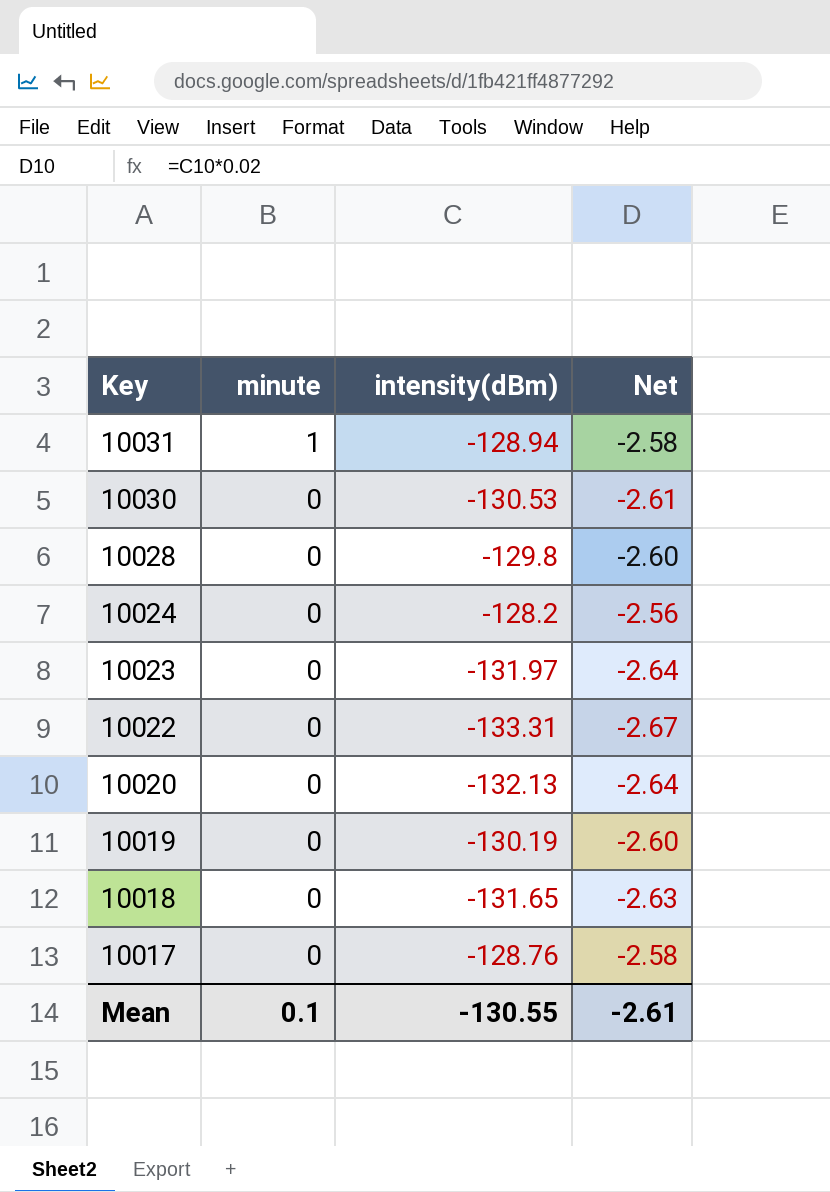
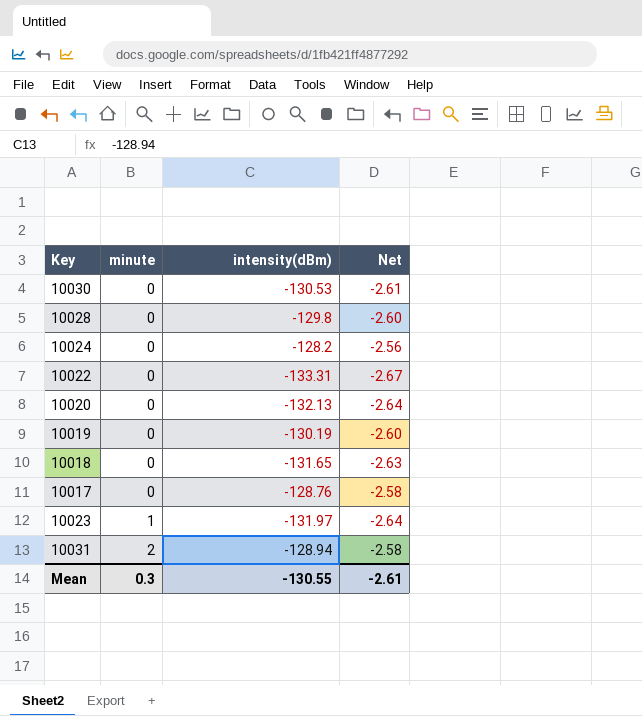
row order: Key descending -> minute ascending
10023 | minute: 0 -> 1
10031 | minute: 1 -> 2
Mean | minute: 0.1 -> 0.3

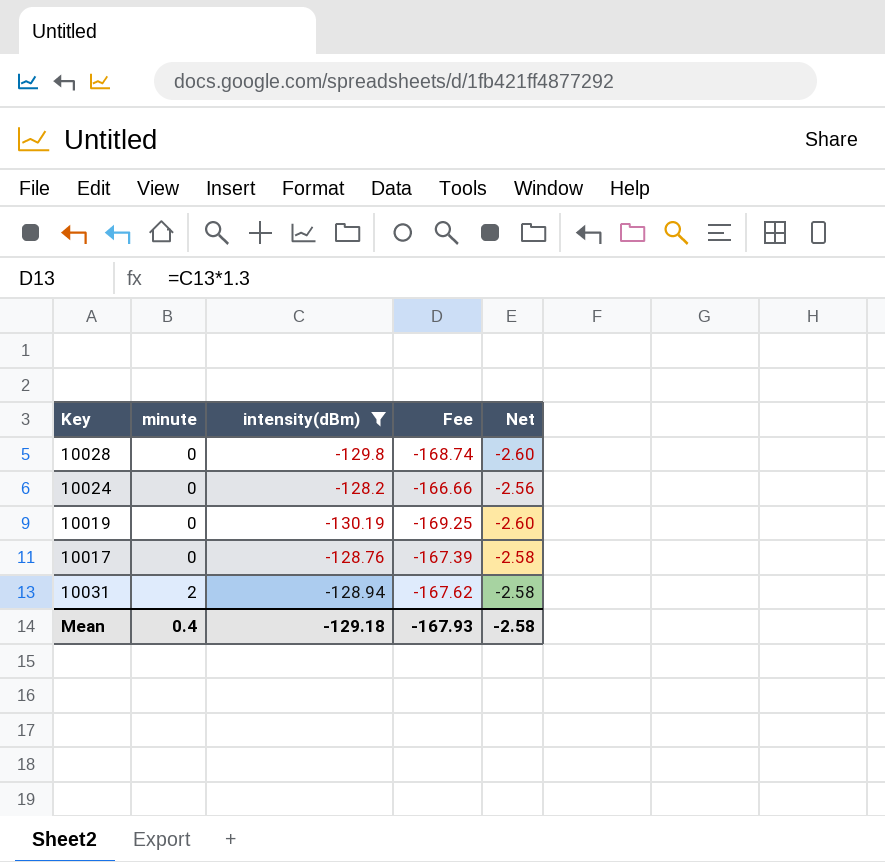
filter: none -> intensity(dBm) >= -130.19
column Fee | formula: none -> [intensity(dBm)] * 1.3
Mean | minute: 0.3 -> 0.4
Mean | intensity(dBm): -130.55 -> -129.18
Mean | Net: -2.61 -> -2.58

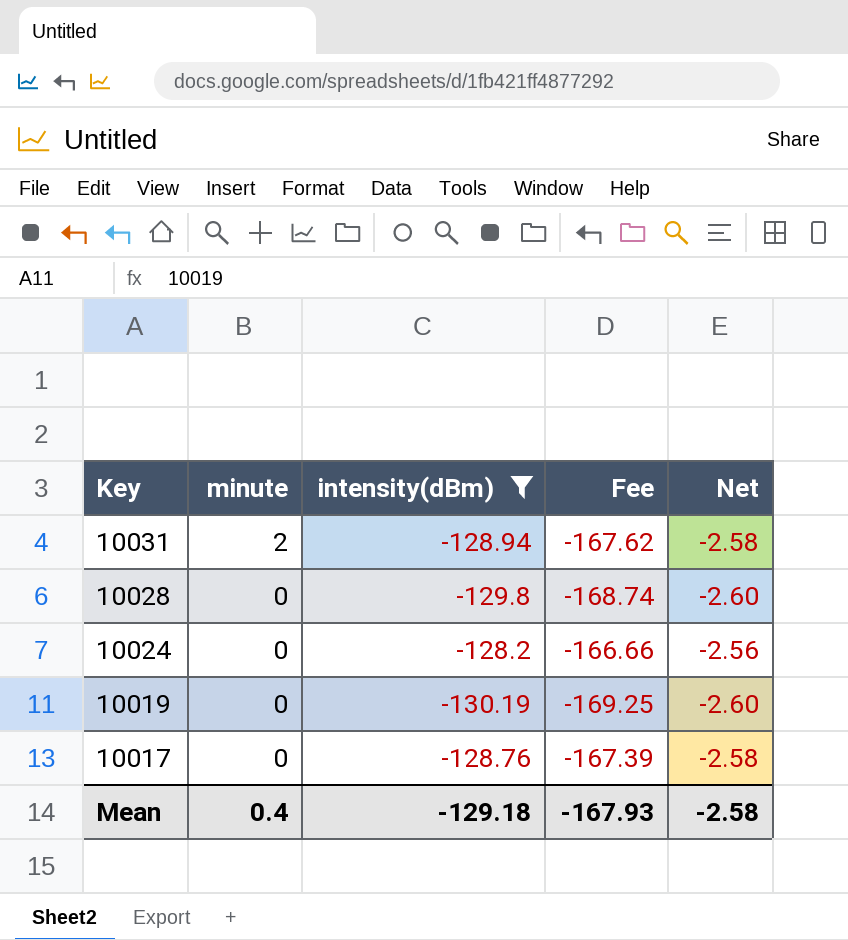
row order: minute ascending -> Key descending

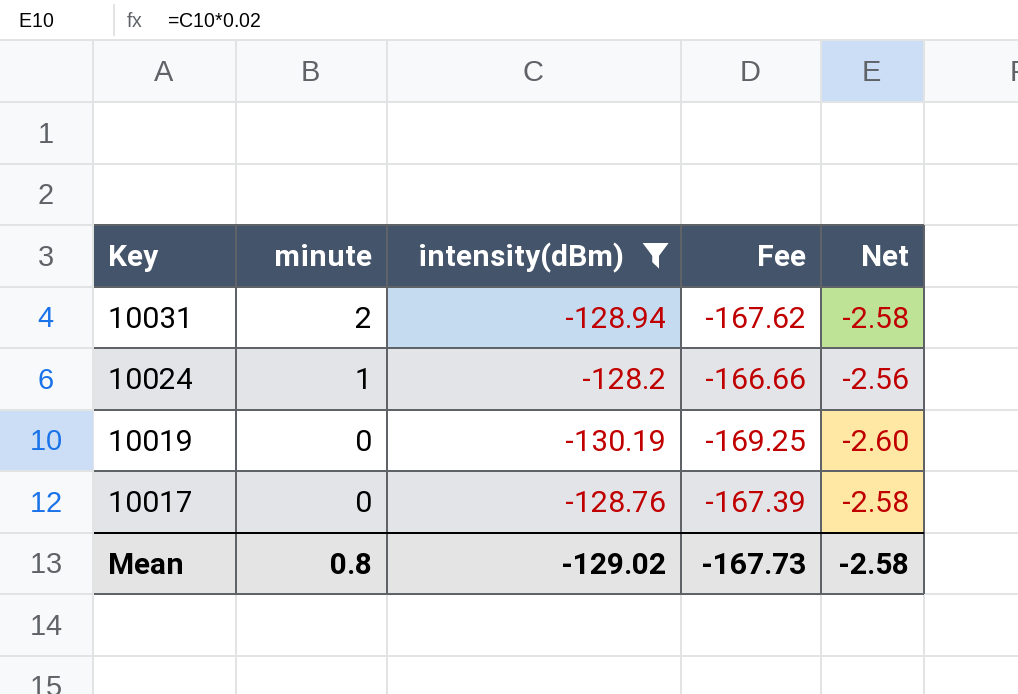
row 10028: 0 | -129.8 | -168.74 | -2.60 -> none
10024 | minute: 0 -> 1
Mean | minute: 0.4 -> 0.8
Mean | intensity(dBm): -129.18 -> -129.02
Mean | Fee: -167.93 -> -167.73

